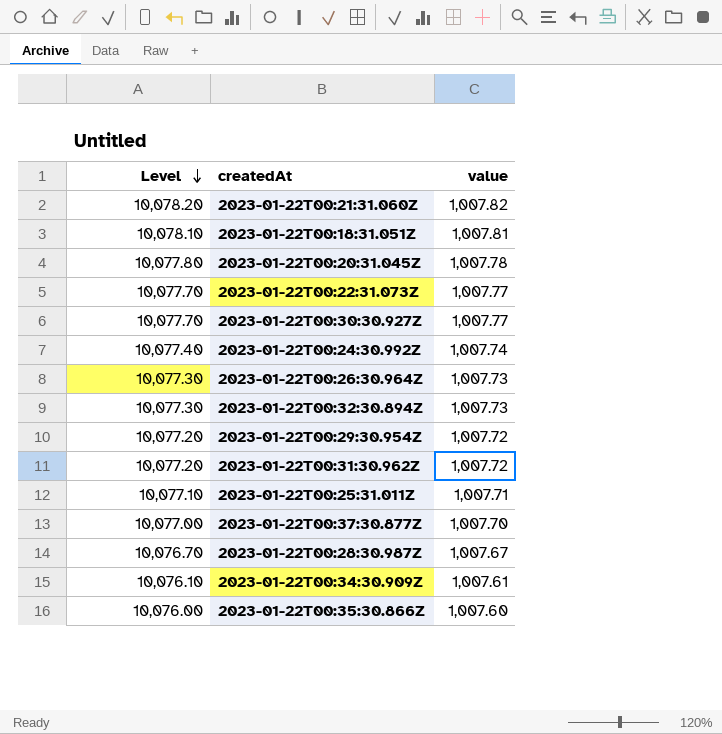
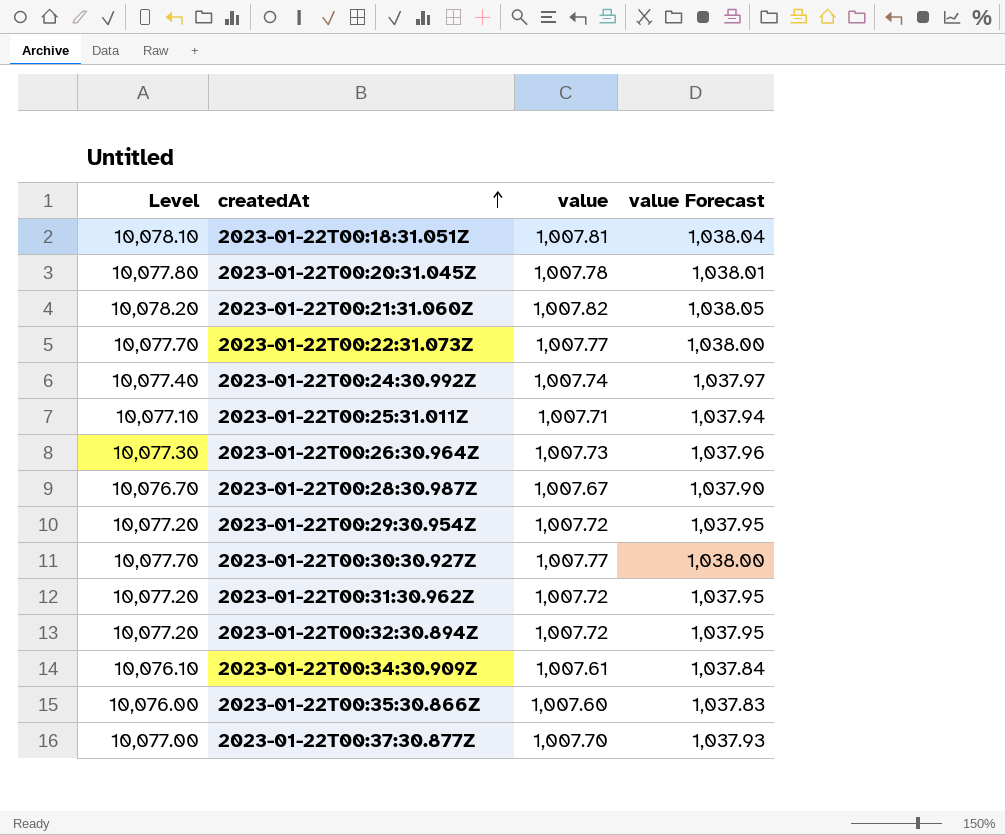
row order: Level descending -> createdAt ascending
column value Forecast | formula: none -> [value] * 1.03
2023-01-22T00:32:30.894Z | Level: 10,077.30 -> 10,077.20
2023-01-22T00:32:30.894Z | value: 1,007.73 -> 1,007.72

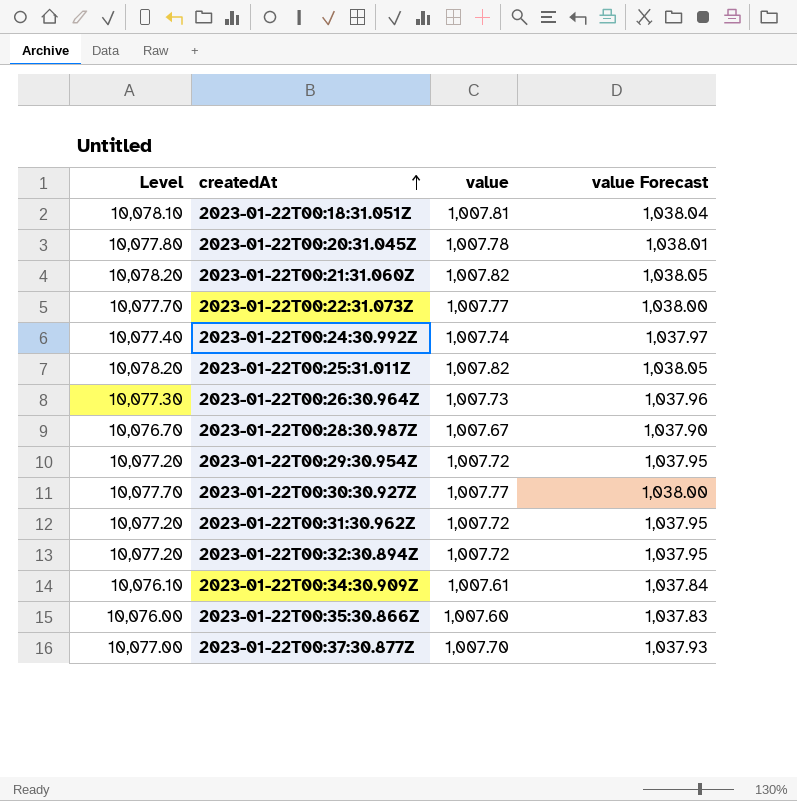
2023-01-22T00:25:31.011Z | Level: 10,077.10 -> 10,078.20
2023-01-22T00:25:31.011Z | value: 1,007.71 -> 1,007.82
2023-01-22T00:25:31.011Z | value Forecast: 1,037.94 -> 1,038.05

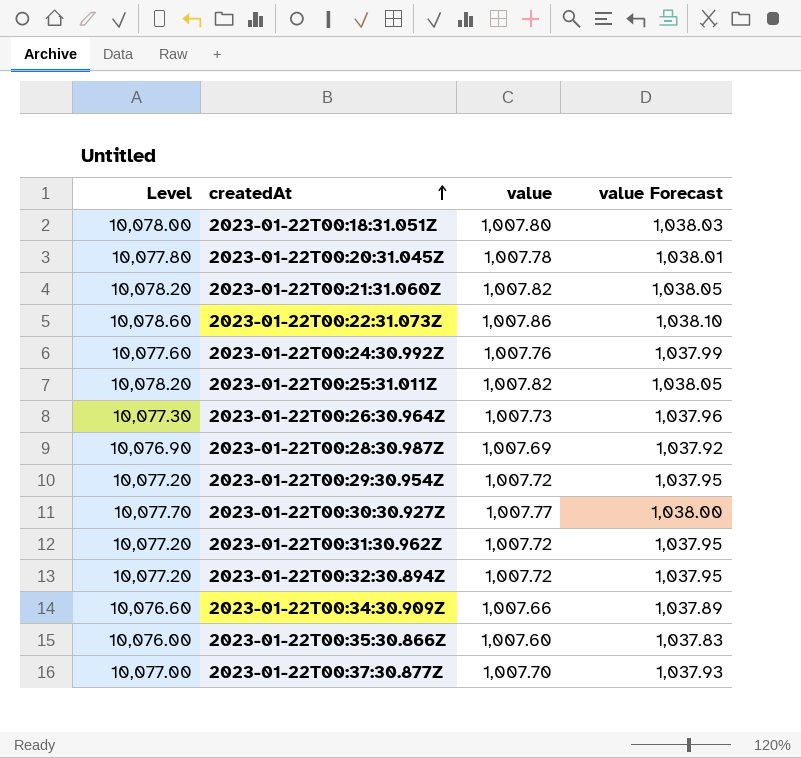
2023-01-22T00:18:31.051Z | Level: 10,078.10 -> 10,078.00
2023-01-22T00:18:31.051Z | value: 1,007.81 -> 1,007.80
2023-01-22T00:18:31.051Z | value Forecast: 1,038.04 -> 1,038.03
2023-01-22T00:22:31.073Z | Level: 10,077.70 -> 10,078.60
2023-01-22T00:22:31.073Z | value: 1,007.77 -> 1,007.86
2023-01-22T00:22:31.073Z | value Forecast: 1,038.00 -> 1,038.10
2023-01-22T00:24:30.992Z | Level: 10,077.40 -> 10,077.60
2023-01-22T00:24:30.992Z | value: 1,007.74 -> 1,007.76
2023-01-22T00:24:30.992Z | value Forecast: 1,037.97 -> 1,037.99
2023-01-22T00:28:30.987Z | Level: 10,076.70 -> 10,076.90
2023-01-22T00:28:30.987Z | value: 1,007.67 -> 1,007.69
2023-01-22T00:28:30.987Z | value Forecast: 1,037.90 -> 1,037.92
2023-01-22T00:34:30.909Z | Level: 10,076.10 -> 10,076.60
2023-01-22T00:34:30.909Z | value: 1,007.61 -> 1,007.66
2023-01-22T00:34:30.909Z | value Forecast: 1,037.84 -> 1,037.89

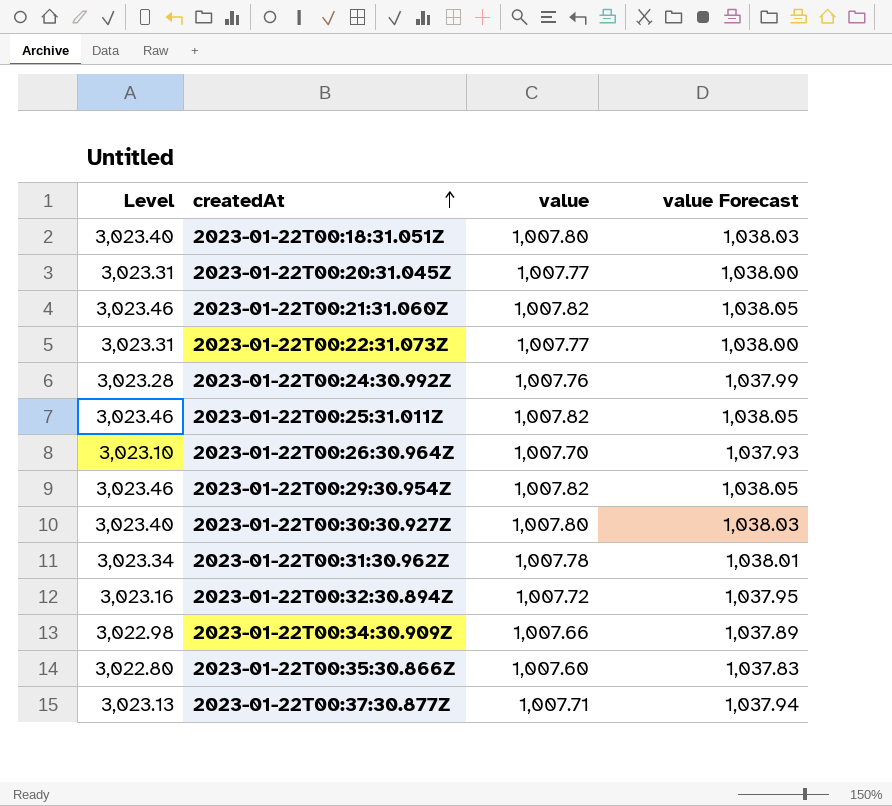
column Level | formula: [value] * 10 -> [value] * 3
row 2023-01-22T00:28:30.987Z: 10,076.90 | 1,007.69 | 1,037.92 -> none
2023-01-22T00:20:31.045Z | value: 1,007.78 -> 1,007.77
2023-01-22T00:20:31.045Z | value Forecast: 1,038.01 -> 1,038.00
2023-01-22T00:22:31.073Z | value: 1,007.86 -> 1,007.77
2023-01-22T00:22:31.073Z | value Forecast: 1,038.10 -> 1,038.00
2023-01-22T00:26:30.964Z | value: 1,007.73 -> 1,007.70
2023-01-22T00:26:30.964Z | value Forecast: 1,037.96 -> 1,037.93
2023-01-22T00:29:30.954Z | value: 1,007.72 -> 1,007.82
2023-01-22T00:29:30.954Z | value Forecast: 1,037.95 -> 1,038.05
2023-01-22T00:30:30.927Z | value: 1,007.77 -> 1,007.80
2023-01-22T00:30:30.927Z | value Forecast: 1,038.00 -> 1,038.03
2023-01-22T00:31:30.962Z | value: 1,007.72 -> 1,007.78
2023-01-22T00:31:30.962Z | value Forecast: 1,037.95 -> 1,038.01
2023-01-22T00:37:30.877Z | value: 1,007.70 -> 1,007.71
2023-01-22T00:37:30.877Z | value Forecast: 1,037.93 -> 1,037.94

